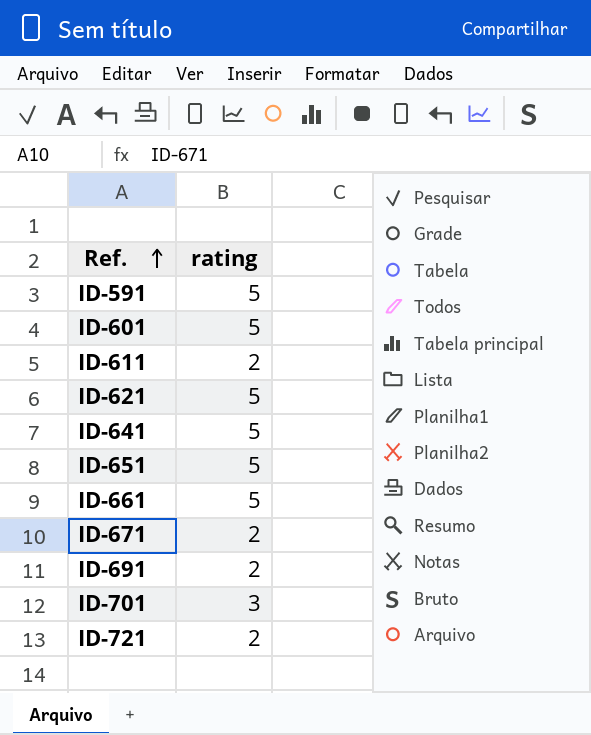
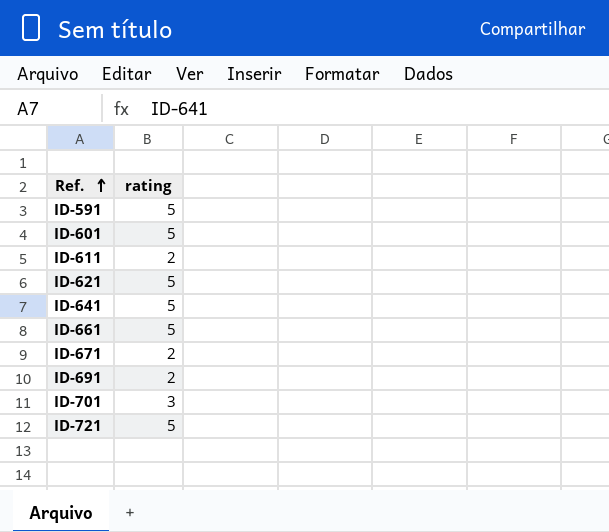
row ID-651: 5 -> none
ID-721 | rating: 2 -> 5

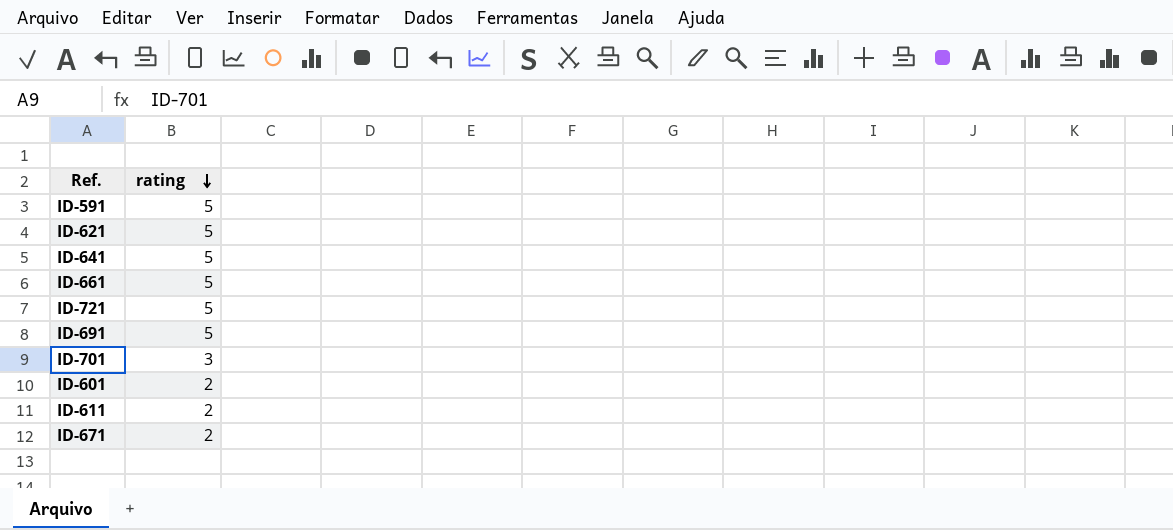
row order: Ref. ascending -> rating descending
ID-691 | rating: 2 -> 5
ID-601 | rating: 5 -> 2

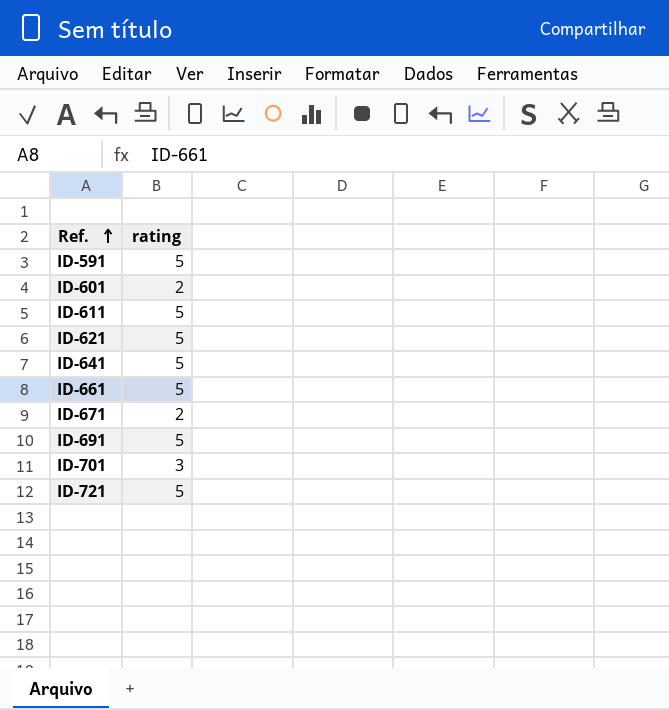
row order: rating descending -> Ref. ascending
ID-611 | rating: 2 -> 5

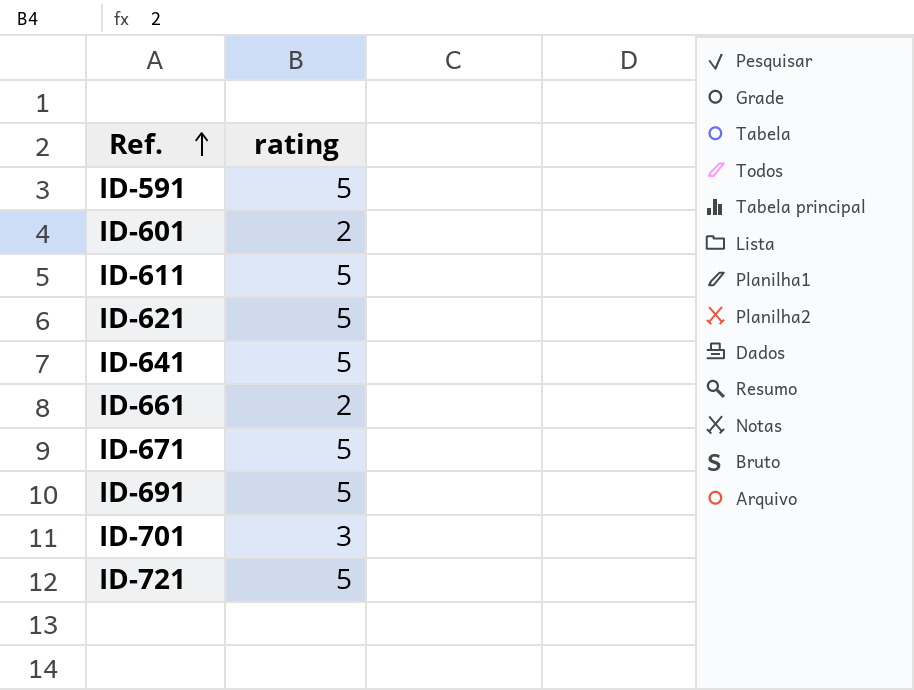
ID-661 | rating: 5 -> 2
ID-671 | rating: 2 -> 5

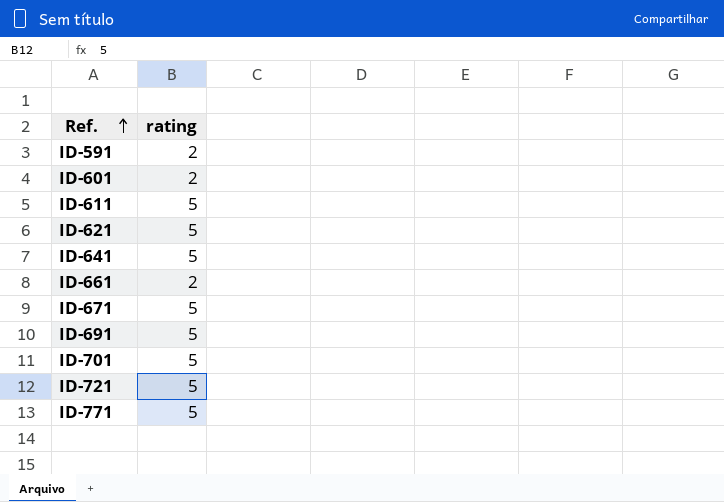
ID-591 | rating: 5 -> 2
ID-701 | rating: 3 -> 5
row ID-771: none -> 5

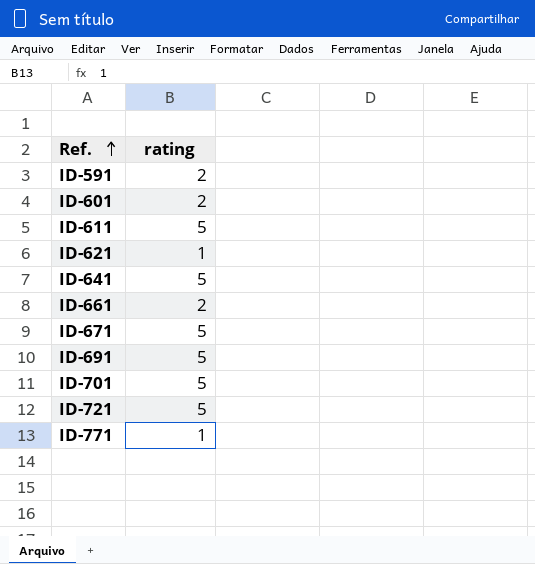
ID-621 | rating: 5 -> 1
ID-771 | rating: 5 -> 1

